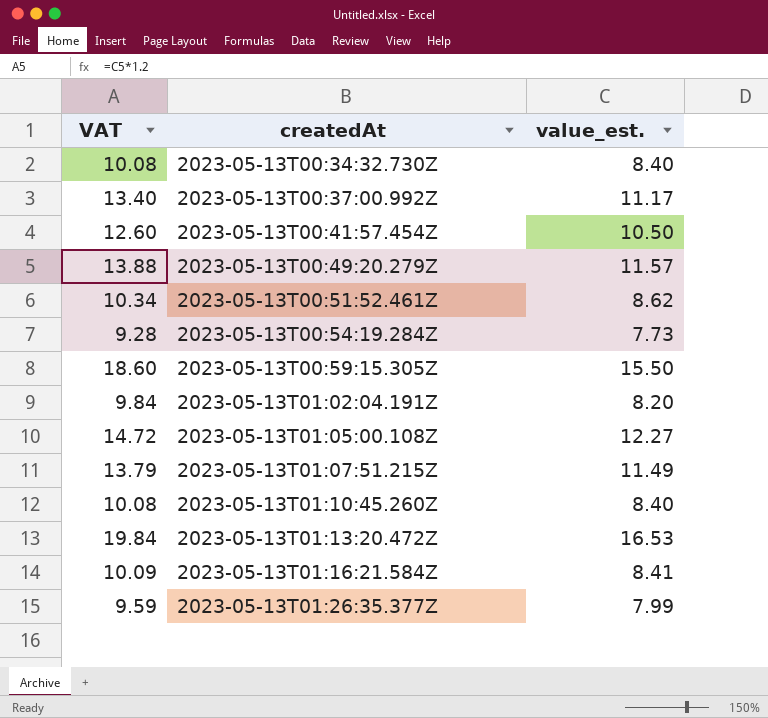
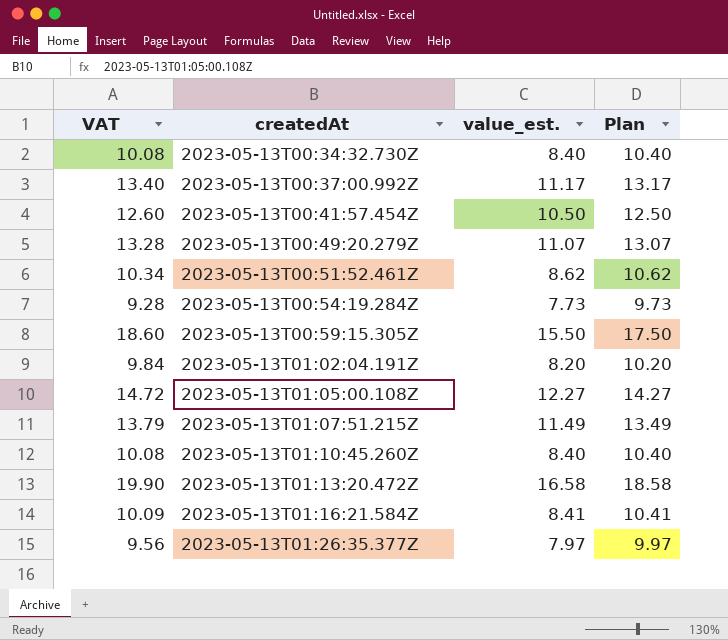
column Plan | formula: none -> [value_est.] + 2
2023-05-13T00:49:20.279Z | VAT: 13.88 -> 13.28
2023-05-13T00:49:20.279Z | value_est.: 11.57 -> 11.07
2023-05-13T01:13:20.472Z | VAT: 19.84 -> 19.90
2023-05-13T01:13:20.472Z | value_est.: 16.53 -> 16.58
2023-05-13T01:26:35.377Z | VAT: 9.59 -> 9.56
2023-05-13T01:26:35.377Z | value_est.: 7.99 -> 7.97

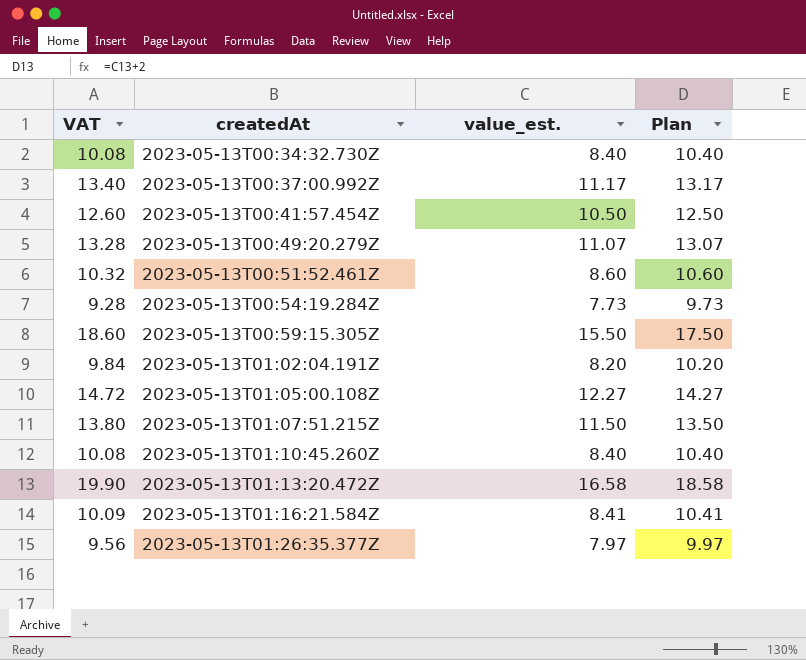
2023-05-13T00:51:52.461Z | VAT: 10.34 -> 10.32
2023-05-13T00:51:52.461Z | value_est.: 8.62 -> 8.60
2023-05-13T00:51:52.461Z | Plan: 10.62 -> 10.60
2023-05-13T01:07:51.215Z | VAT: 13.79 -> 13.80
2023-05-13T01:07:51.215Z | value_est.: 11.49 -> 11.50
2023-05-13T01:07:51.215Z | Plan: 13.49 -> 13.50

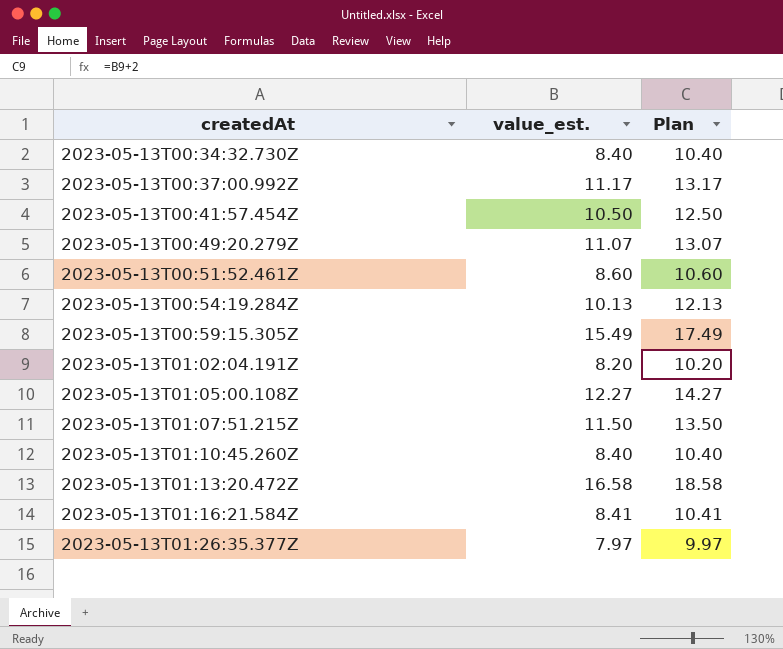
column VAT | formula: [value_est.] * 1.2 -> none
2023-05-13T00:54:19.284Z | value_est.: 7.73 -> 10.13
2023-05-13T00:54:19.284Z | Plan: 9.73 -> 12.13
2023-05-13T00:59:15.305Z | value_est.: 15.50 -> 15.49
2023-05-13T00:59:15.305Z | Plan: 17.50 -> 17.49

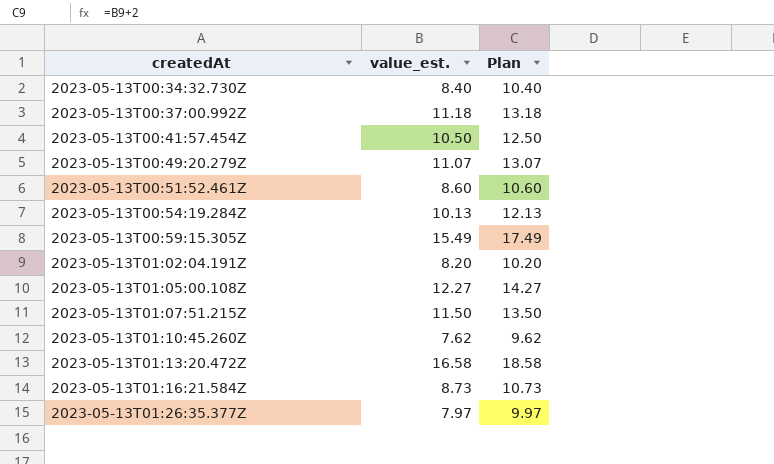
2023-05-13T00:37:00.992Z | value_est.: 11.17 -> 11.18
2023-05-13T00:37:00.992Z | Plan: 13.17 -> 13.18
2023-05-13T01:10:45.260Z | value_est.: 8.40 -> 7.62
2023-05-13T01:10:45.260Z | Plan: 10.40 -> 9.62
2023-05-13T01:16:21.584Z | value_est.: 8.41 -> 8.73
2023-05-13T01:16:21.584Z | Plan: 10.41 -> 10.73

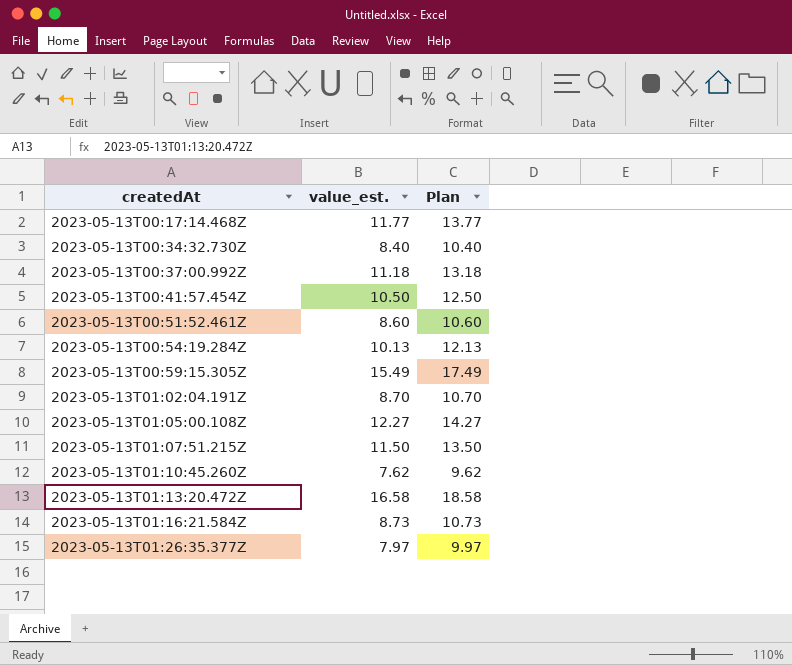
row 2023-05-13T00:49:20.279Z: 11.07 | 13.07 -> none
row 2023-05-13T00:17:14.468Z: none -> 11.77 | 13.77
2023-05-13T01:02:04.191Z | value_est.: 8.20 -> 8.70
2023-05-13T01:02:04.191Z | Plan: 10.20 -> 10.70

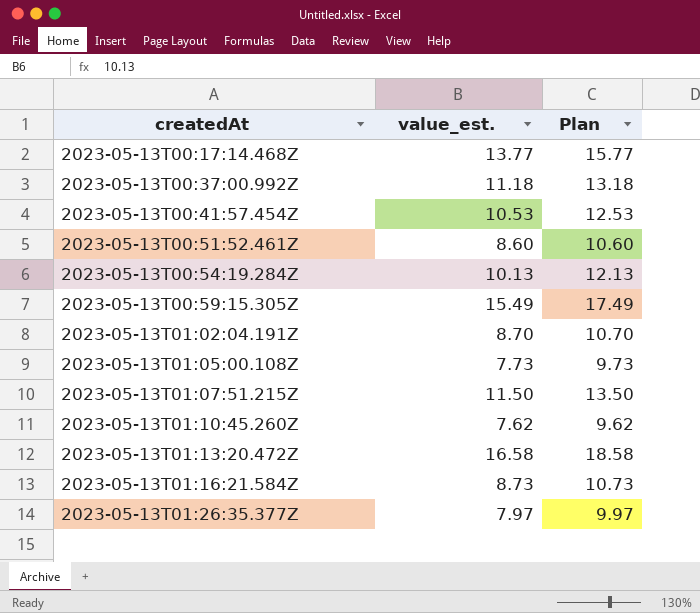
row 2023-05-13T00:34:32.730Z: 8.40 | 10.40 -> none
2023-05-13T00:17:14.468Z | value_est.: 11.77 -> 13.77
2023-05-13T00:17:14.468Z | Plan: 13.77 -> 15.77
2023-05-13T00:41:57.454Z | value_est.: 10.50 -> 10.53
2023-05-13T00:41:57.454Z | Plan: 12.50 -> 12.53
2023-05-13T01:05:00.108Z | value_est.: 12.27 -> 7.73
2023-05-13T01:05:00.108Z | Plan: 14.27 -> 9.73

